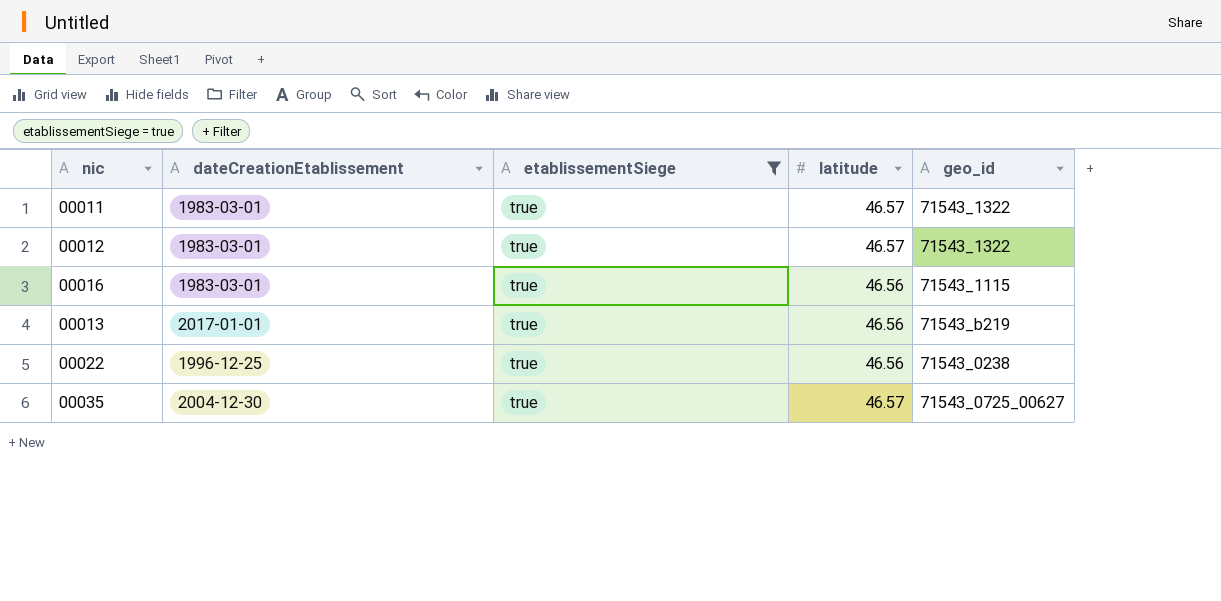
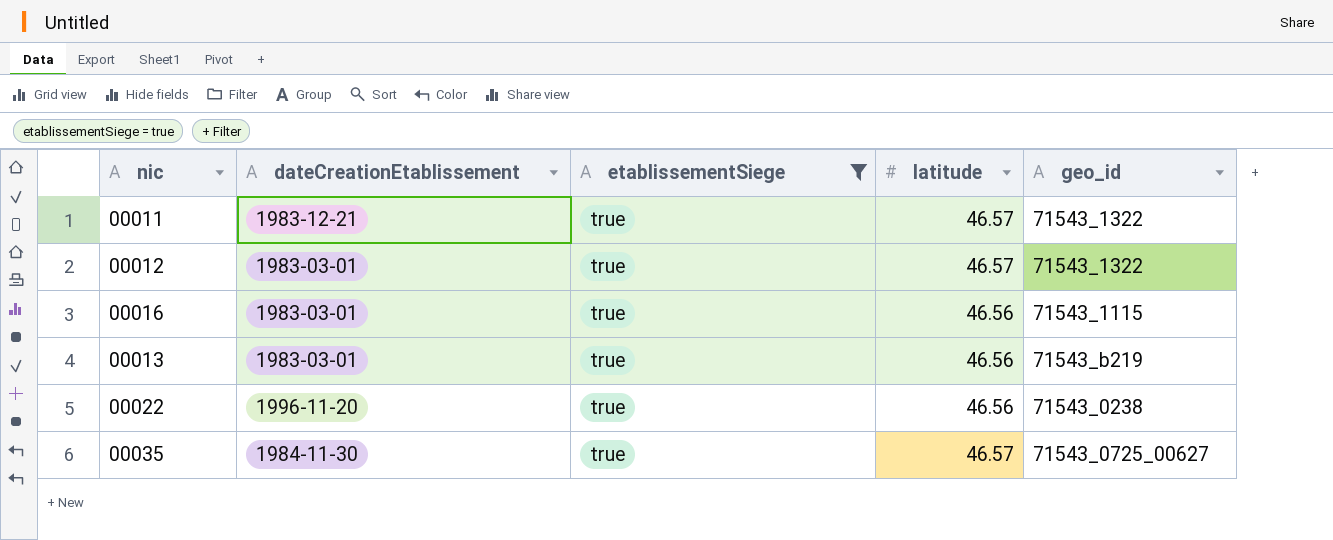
00011 | dateCreationEtablissement: 1983-03-01 -> 1983-12-21
00013 | dateCreationEtablissement: 2017-01-01 -> 1983-03-01
00022 | dateCreationEtablissement: 1996-12-25 -> 1996-11-20
00035 | dateCreationEtablissement: 2004-12-30 -> 1984-11-30

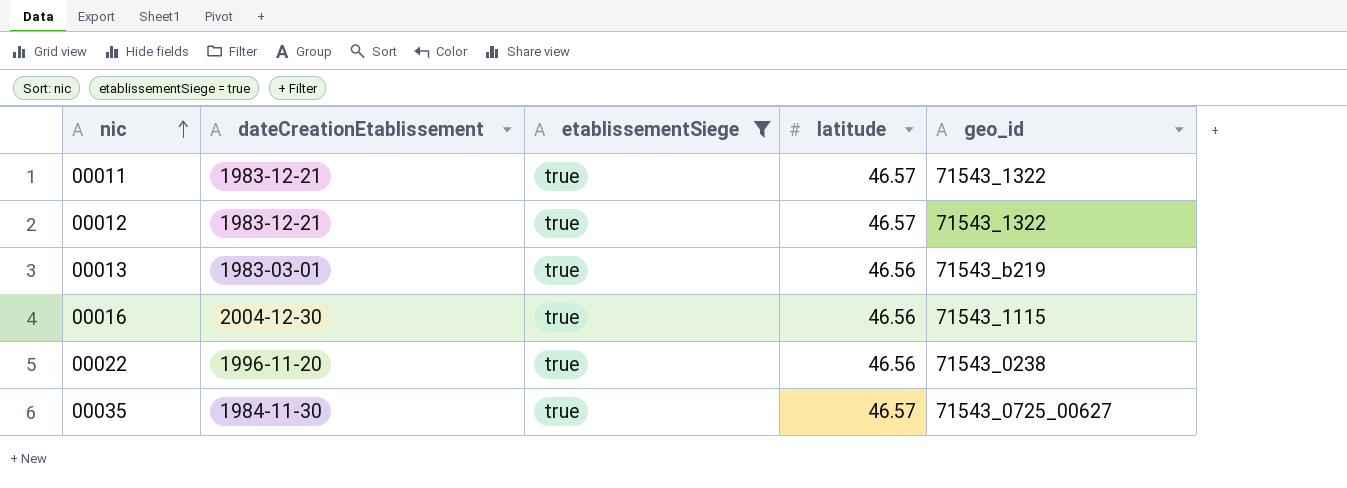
row order: none -> nic ascending
00012 | dateCreationEtablissement: 1983-03-01 -> 1983-12-21
00016 | dateCreationEtablissement: 1983-03-01 -> 2004-12-30

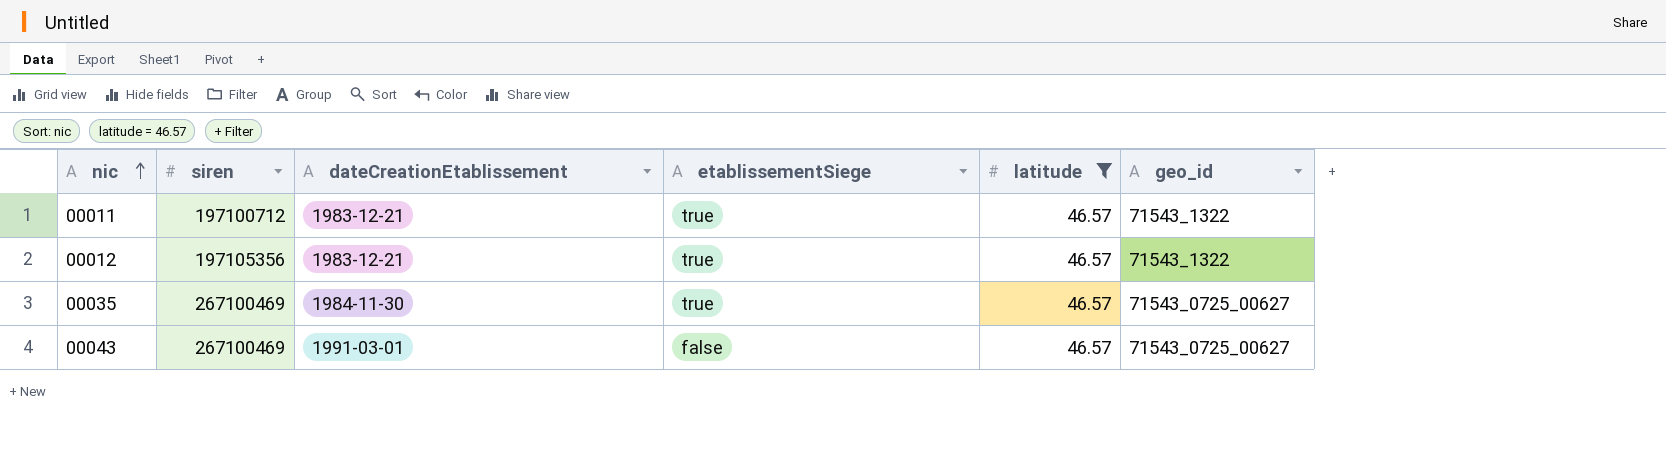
filter: etablissementSiege = true -> latitude = 46.57
column siren | position: none -> 2

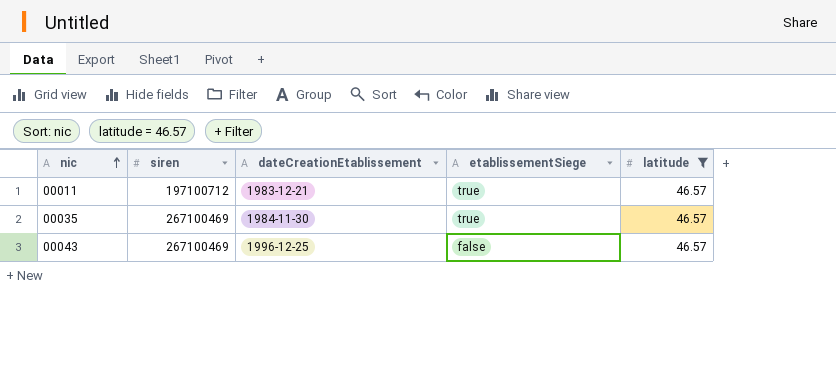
column geo_id | position: 6 -> none
row 00012: 197105356 | 1983-12-21 | true | 46.57 | 71543_1322 -> none
00043 | dateCreationEtablissement: 1991-03-01 -> 1996-12-25

